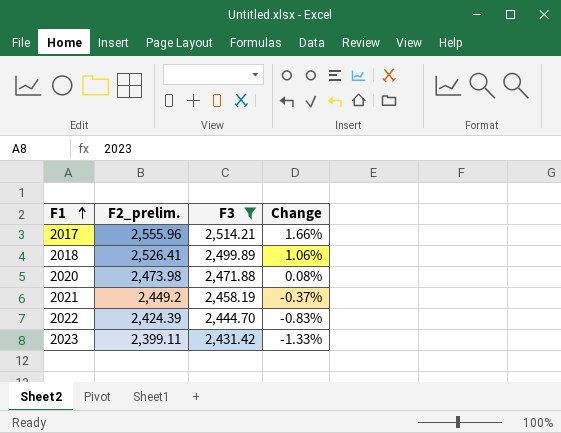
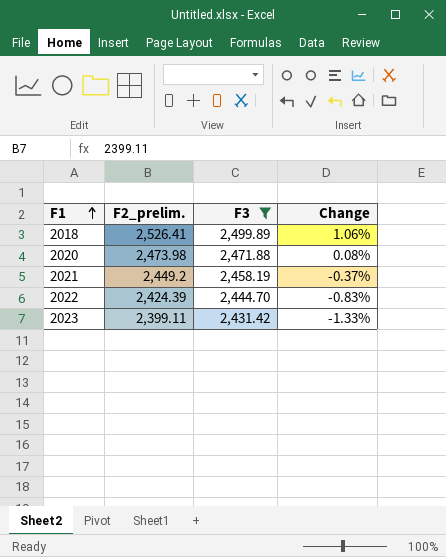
row 2017: 2,555.96 | 2,514.21 | 1.66% -> none

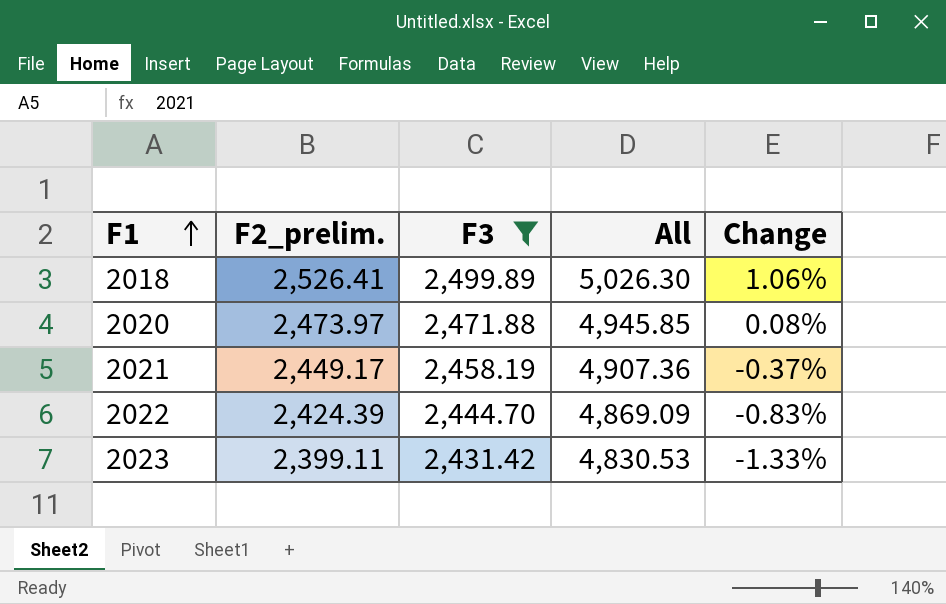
column All | formula: none -> [F2_prelim.] + [F3]
2020 | F2_prelim.: 2,473.98 -> 2,473.97
2021 | F2_prelim.: 2,449.2 -> 2,449.17

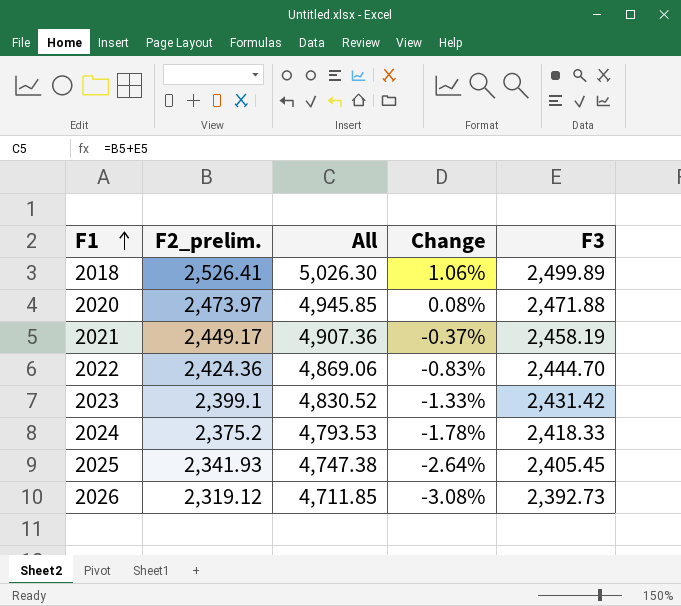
filter: F3 >= 2,431.42 -> none
column F3 | position: 3 -> 5
2022 | F2_prelim.: 2,424.39 -> 2,424.36
2022 | All: 4,869.09 -> 4,869.06
2023 | F2_prelim.: 2,399.11 -> 2,399.1
2023 | All: 4,830.53 -> 4,830.52

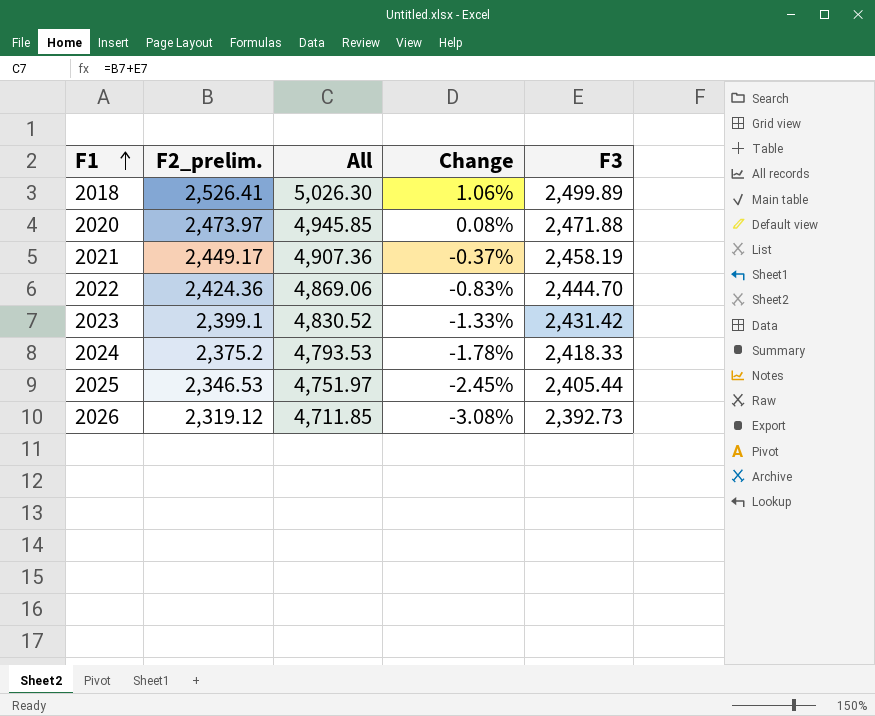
2025 | F2_prelim.: 2,341.93 -> 2,346.53
2025 | All: 4,747.38 -> 4,751.97
2025 | Change: -2.64% -> -2.45%
2025 | F3: 2,405.45 -> 2,405.44

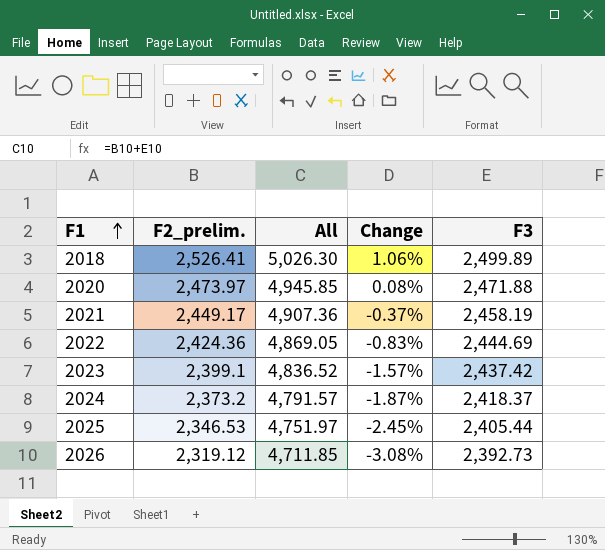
2022 | All: 4,869.06 -> 4,869.05
2022 | F3: 2,444.70 -> 2,444.69
2023 | All: 4,830.52 -> 4,836.52
2023 | Change: -1.33% -> -1.57%
2023 | F3: 2,431.42 -> 2,437.42
2024 | F2_prelim.: 2,375.2 -> 2,373.2
2024 | All: 4,793.53 -> 4,791.57
2024 | Change: -1.78% -> -1.87%
2024 | F3: 2,418.33 -> 2,418.37

